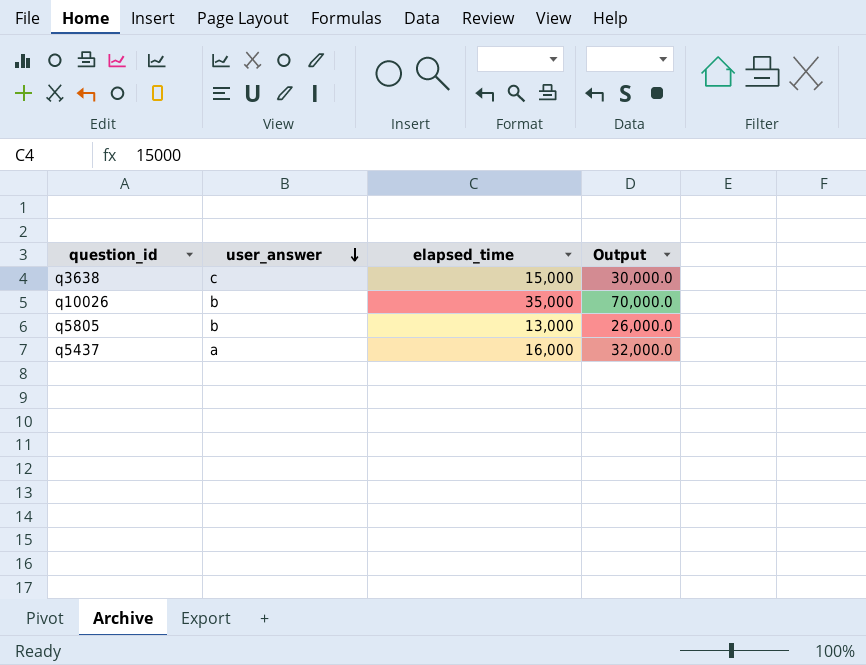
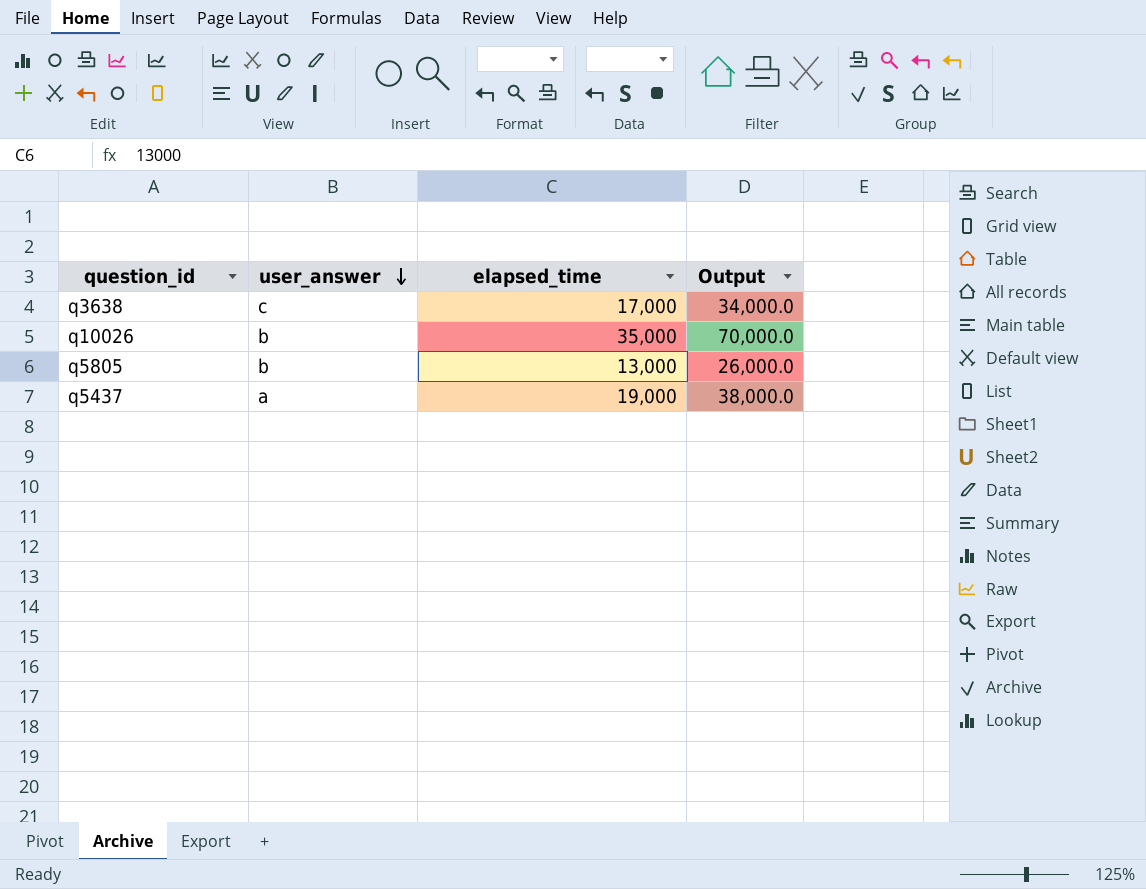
q3638 | elapsed_time: 15,000 -> 17,000
q3638 | Output: 30,000.0 -> 34,000.0
q5437 | elapsed_time: 16,000 -> 19,000
q5437 | Output: 32,000.0 -> 38,000.0

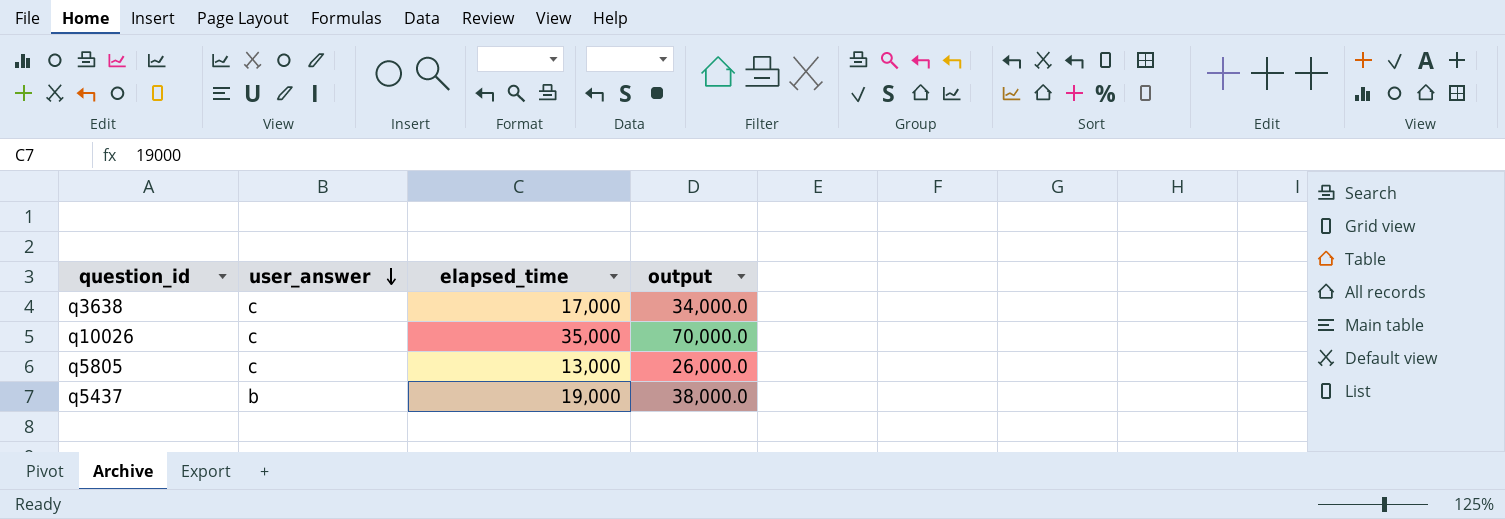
column name: Output -> output
q10026 | user_answer: b -> c
q5805 | user_answer: b -> c
q5437 | user_answer: a -> b

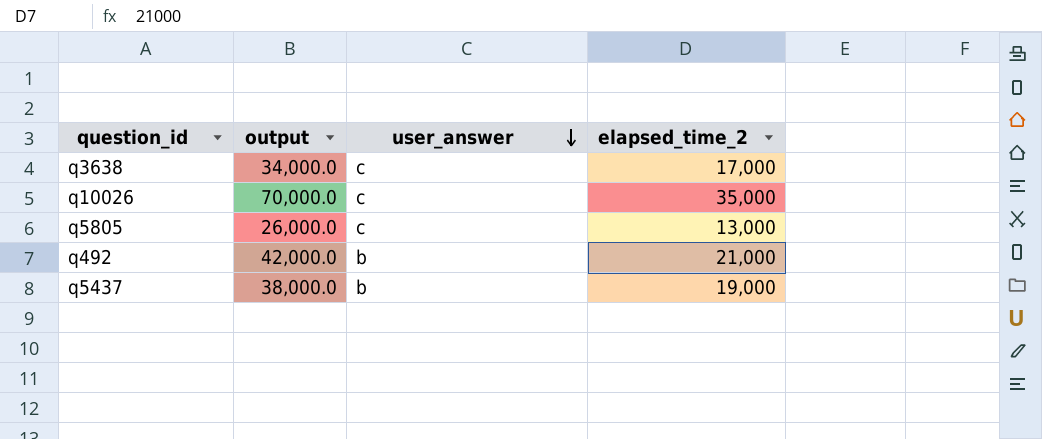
column output | position: 4 -> 2
column name: elapsed_time -> elapsed_time_2
row q492: none -> 42,000.0 | b | 21,000

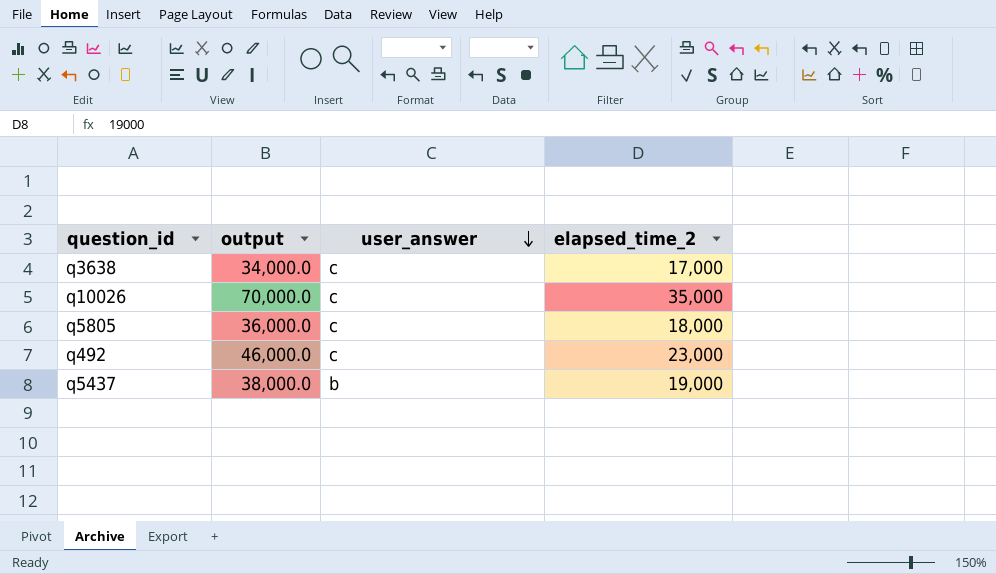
q5805 | output: 26,000.0 -> 36,000.0
q5805 | elapsed_time_2: 13,000 -> 18,000
q492 | output: 42,000.0 -> 46,000.0
q492 | user_answer: b -> c
q492 | elapsed_time_2: 21,000 -> 23,000

